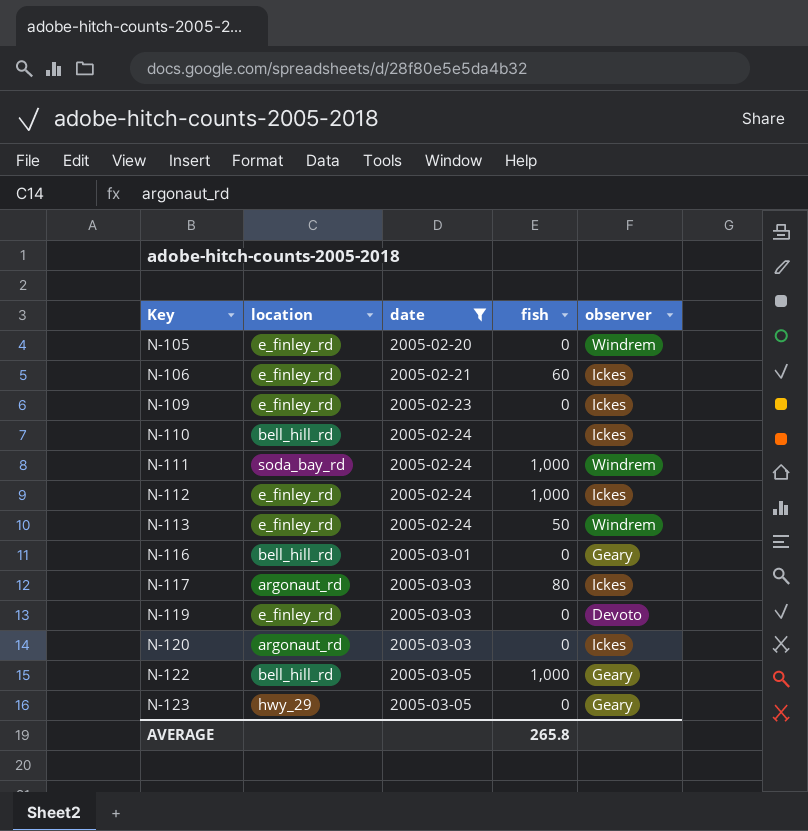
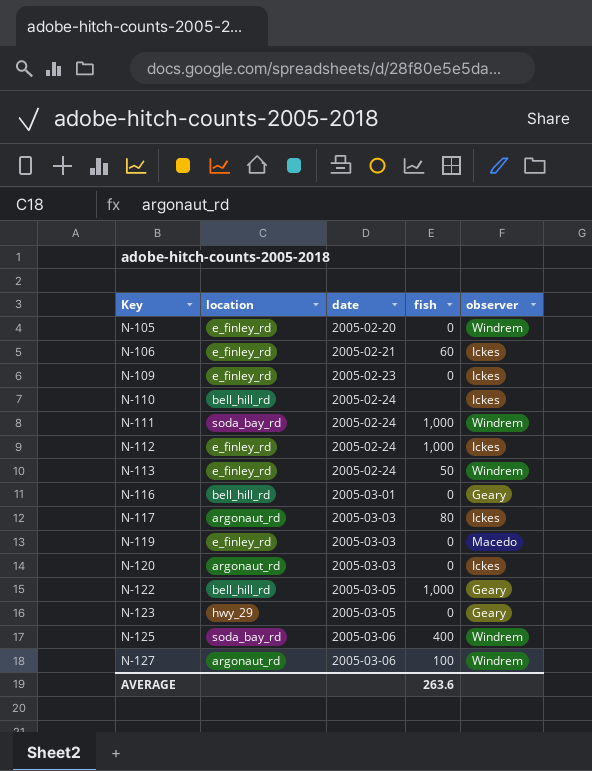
filter: date != 2005-03-06 -> none
N-119 | observer: Devoto -> Macedo
AVERAGE | fish: 265.8 -> 263.6

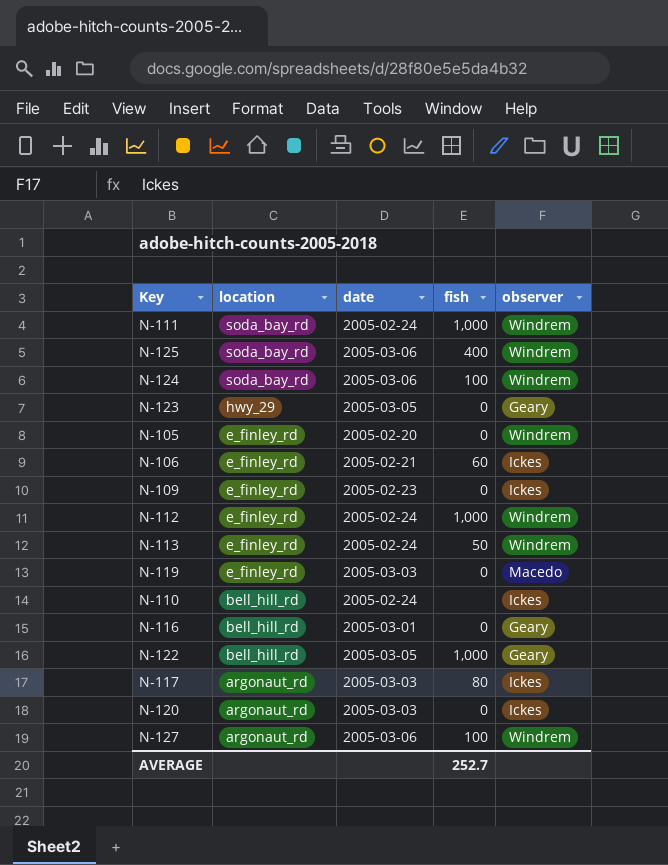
row order: Key ascending -> location descending
row N-124: none -> soda_bay_rd | 2005-03-06 | 100 | Windrem
N-112 | observer: Ickes -> Windrem
AVERAGE | fish: 263.6 -> 252.7

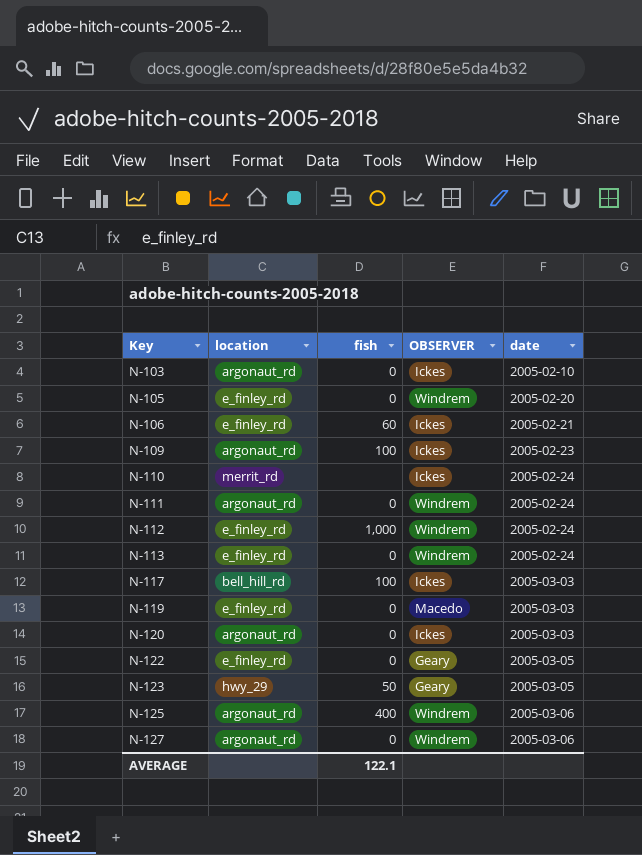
row order: location descending -> Key ascending
column name: observer -> OBSERVER
column date | position: 3 -> 5
row N-124: soda_bay_rd | 2005-03-06 | 100 | Windrem -> none
row N-116: bell_hill_rd | 2005-03-01 | 0 | Geary -> none
row N-103: none -> argonaut_rd | 0 | Ickes | 2005-02-10
N-109 | location: e_finley_rd -> argonaut_rd
N-109 | fish: 0 -> 100
N-110 | location: bell_hill_rd -> merrit_rd
N-111 | location: soda_bay_rd -> argonaut_rd
N-111 | fish: 1,000 -> 0
N-113 | fish: 50 -> 0
N-117 | location: argonaut_rd -> bell_hill_rd
N-117 | fish: 80 -> 100
N-122 | location: bell_hill_rd -> e_finley_rd
N-122 | fish: 1,000 -> 0
N-123 | fish: 0 -> 50
N-125 | location: soda_bay_rd -> argonaut_rd
N-127 | fish: 100 -> 0
AVERAGE | fish: 252.7 -> 122.1

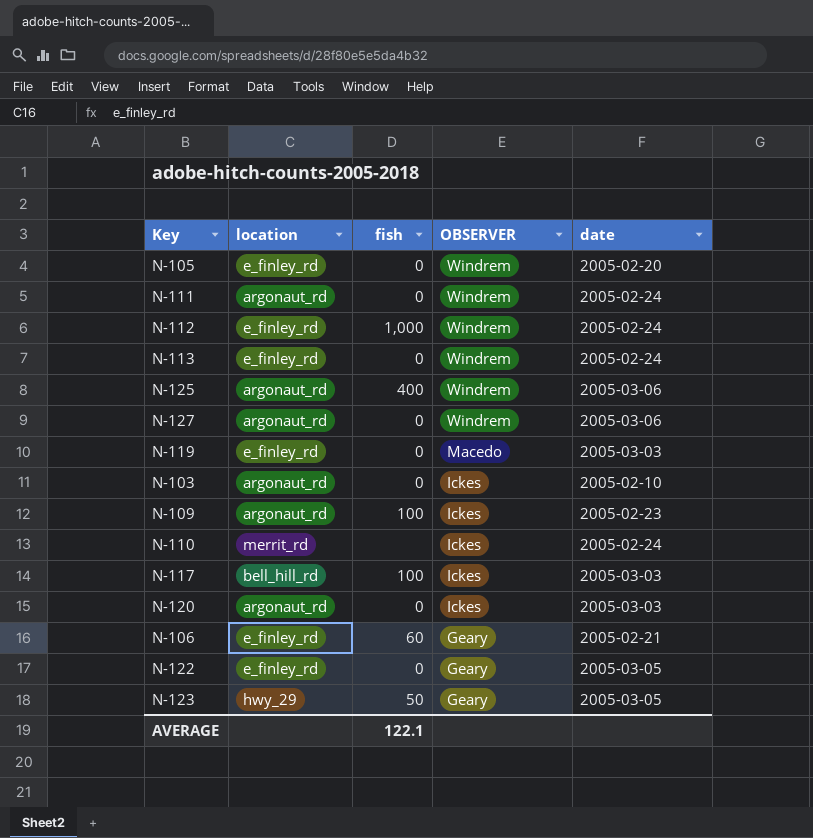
row order: Key ascending -> OBSERVER descending
N-106 | OBSERVER: Ickes -> Geary

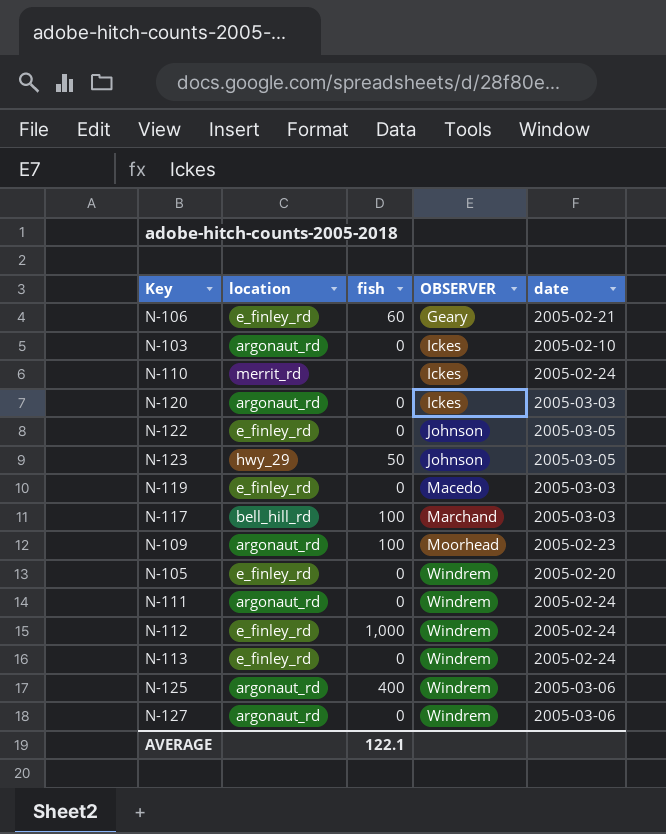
row order: OBSERVER descending -> OBSERVER ascending
N-122 | OBSERVER: Geary -> Johnson
N-123 | OBSERVER: Geary -> Johnson
N-117 | OBSERVER: Ickes -> Marchand
N-109 | OBSERVER: Ickes -> Moorhead

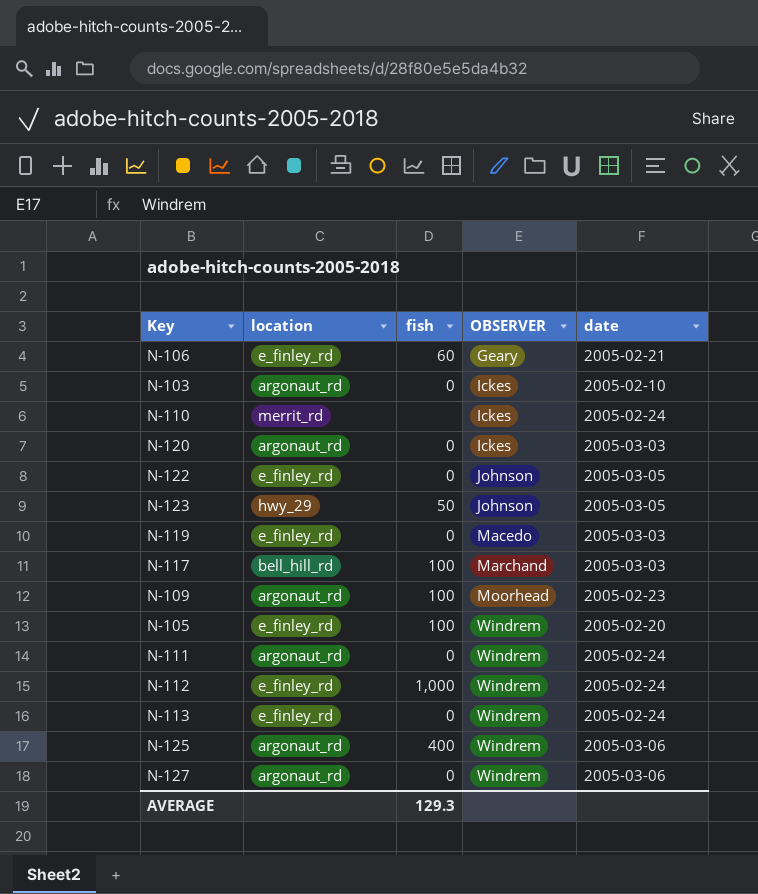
N-105 | fish: 0 -> 100
AVERAGE | fish: 122.1 -> 129.3

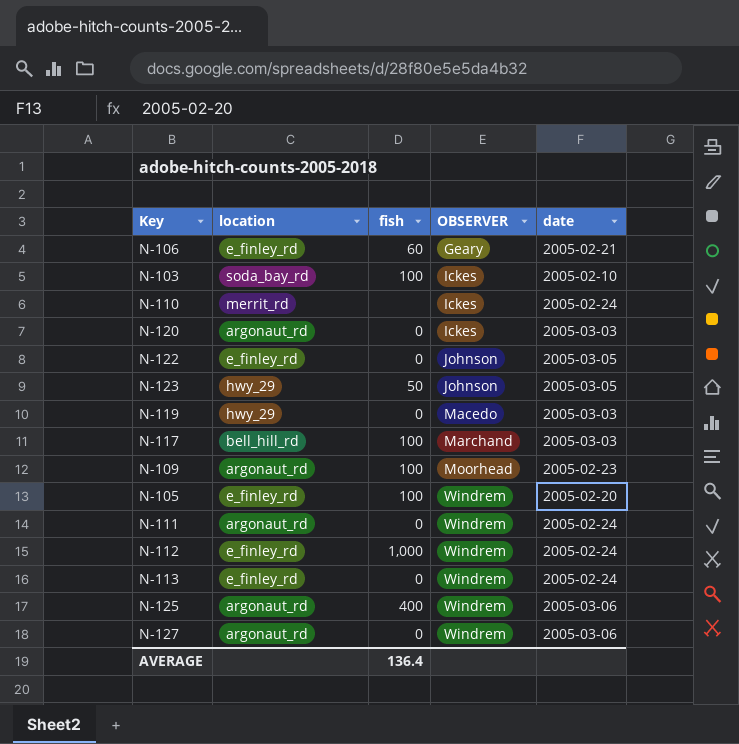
N-103 | location: argonaut_rd -> soda_bay_rd
N-103 | fish: 0 -> 100
N-119 | location: e_finley_rd -> hwy_29
AVERAGE | fish: 129.3 -> 136.4

